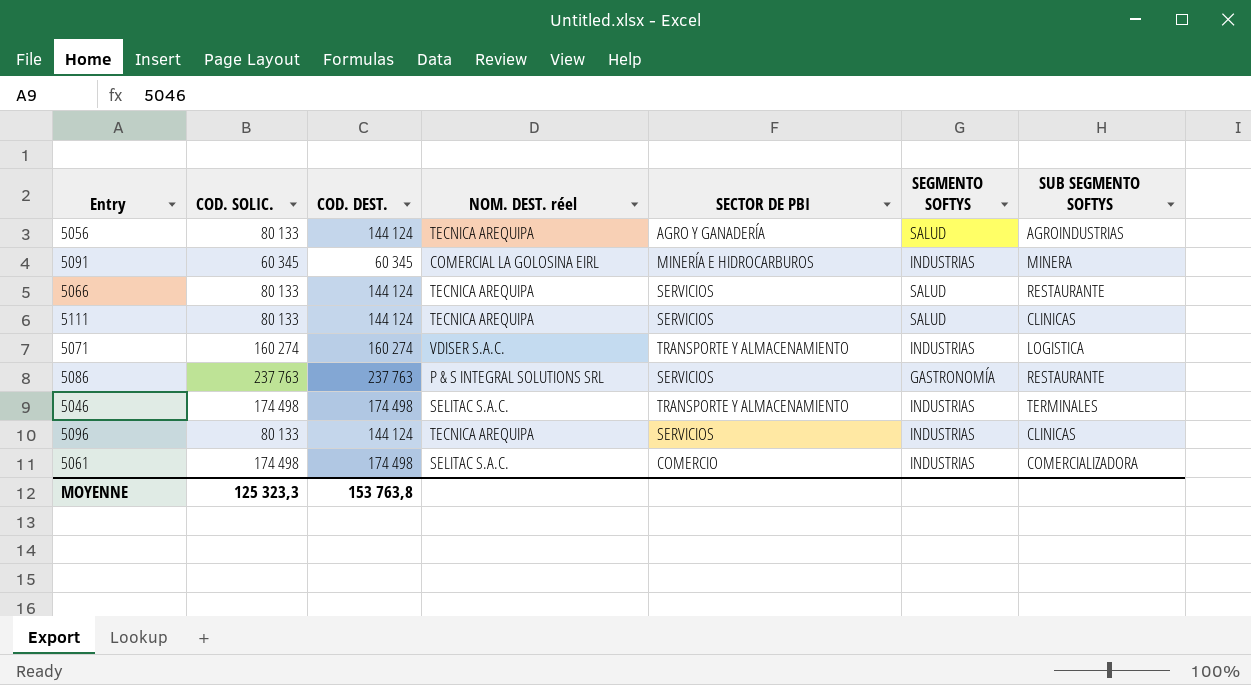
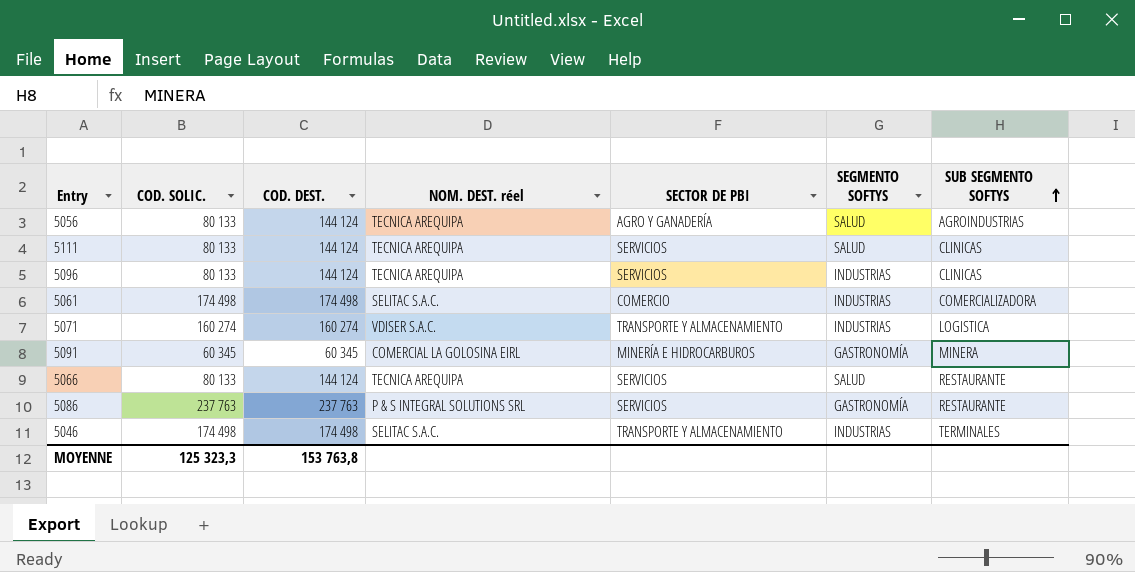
row order: none -> SUB SEGMENTO SOFTYS ascending
5091 | SEGMENTO SOFTYS: INDUSTRIAS -> GASTRONOMÍA

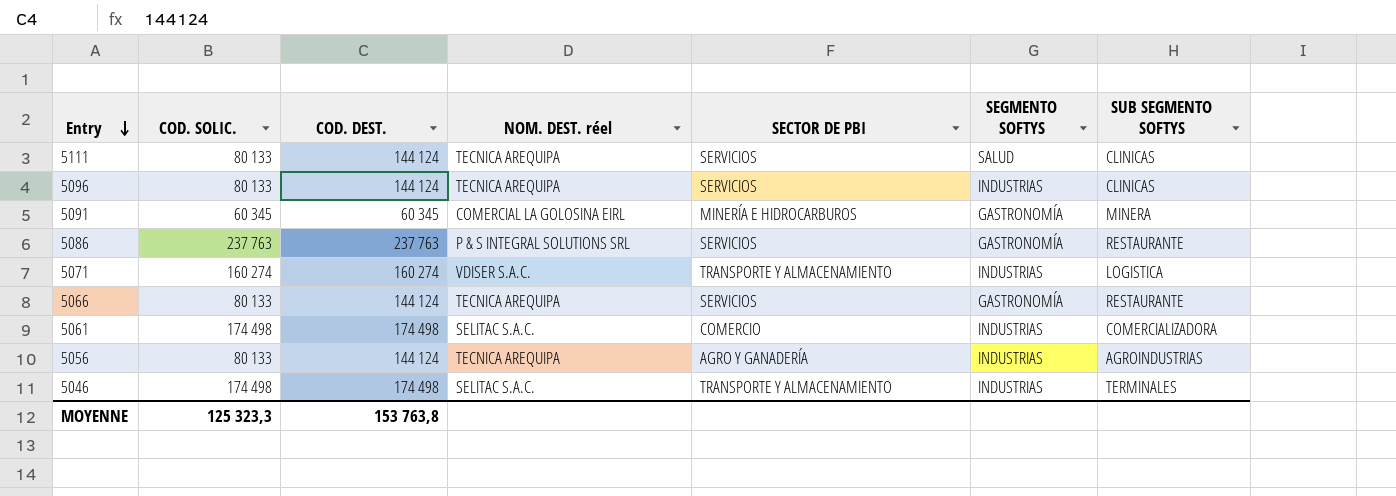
row order: SUB SEGMENTO SOFTYS ascending -> Entry descending
5066 | SEGMENTO SOFTYS: SALUD -> GASTRONOMÍA
5056 | SEGMENTO SOFTYS: SALUD -> INDUSTRIAS

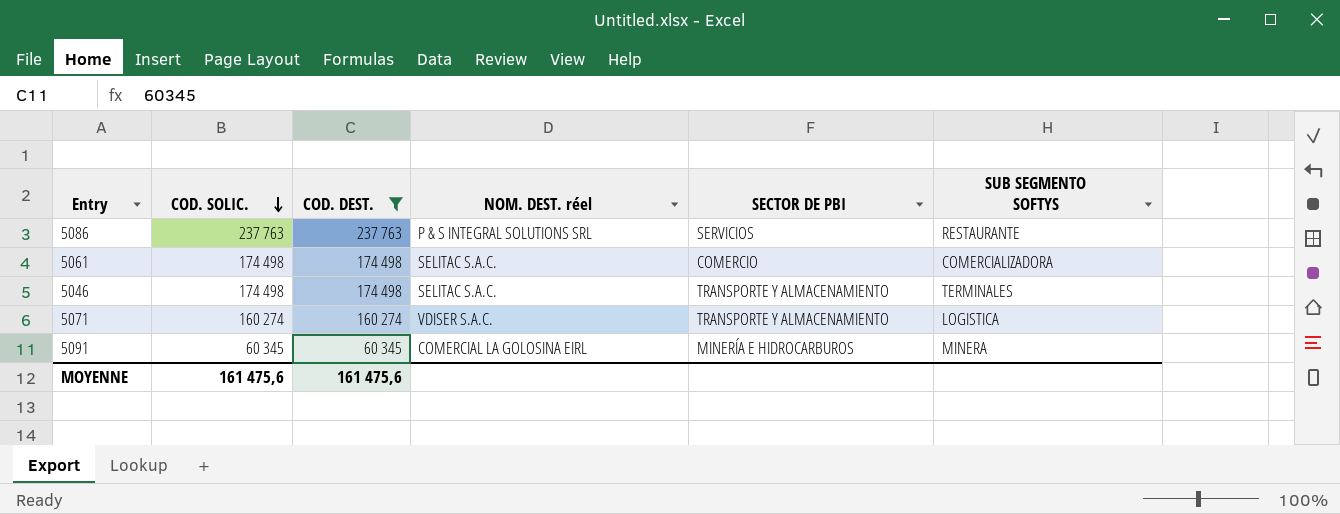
filter: none -> COD. DEST. != 144 124
row order: Entry descending -> COD. SOLIC. descending
column SEGMENTO SOFTYS | position: 6 -> none
MOYENNE | COD. SOLIC.: 125 323,3 -> 161 475,6
MOYENNE | COD. DEST.: 153 763,8 -> 161 475,6

